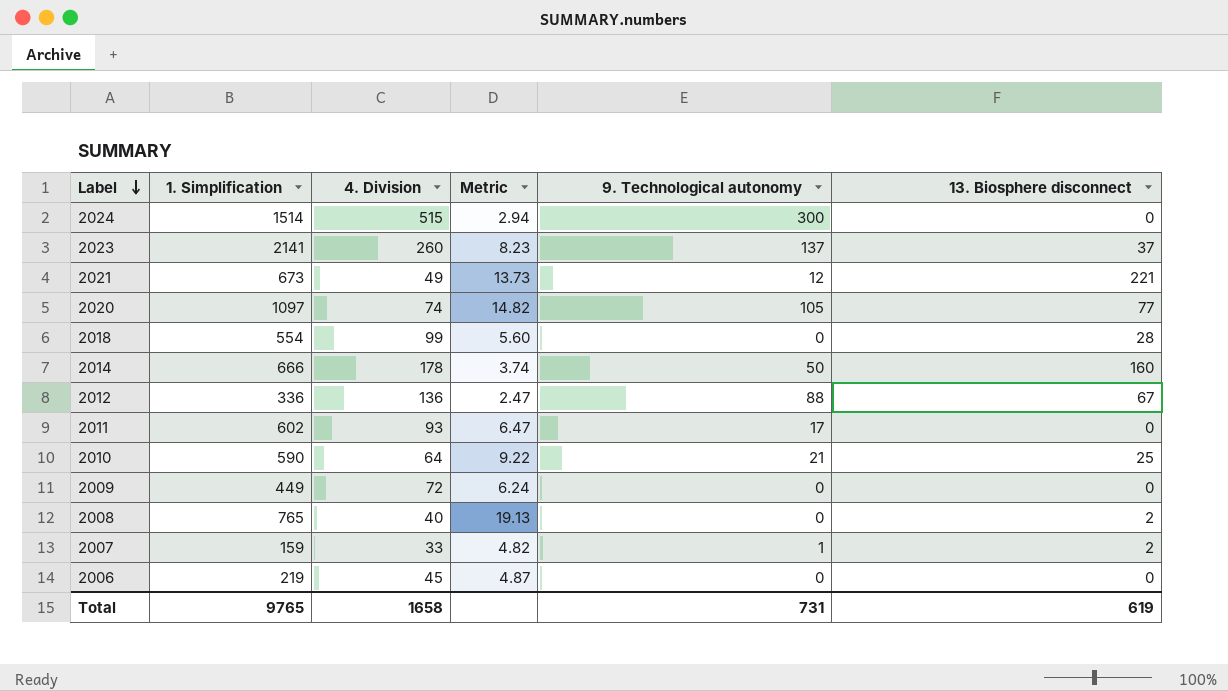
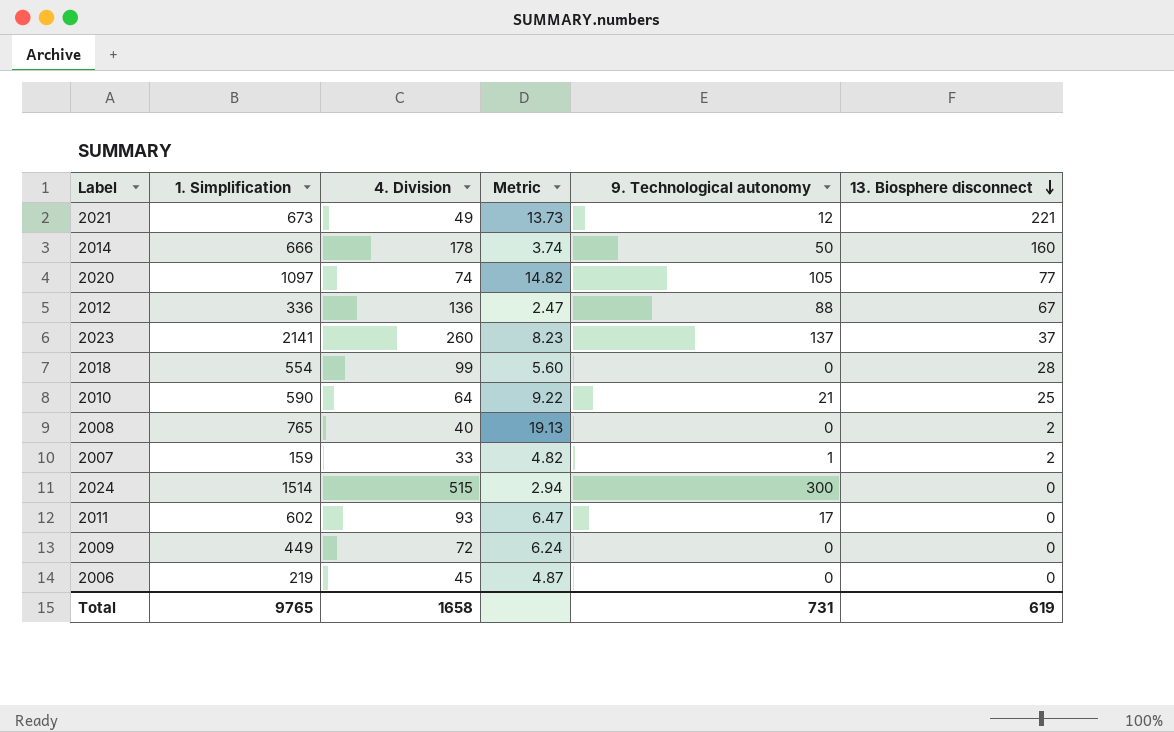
row order: Label descending -> 13. Biosphere disconnect descending

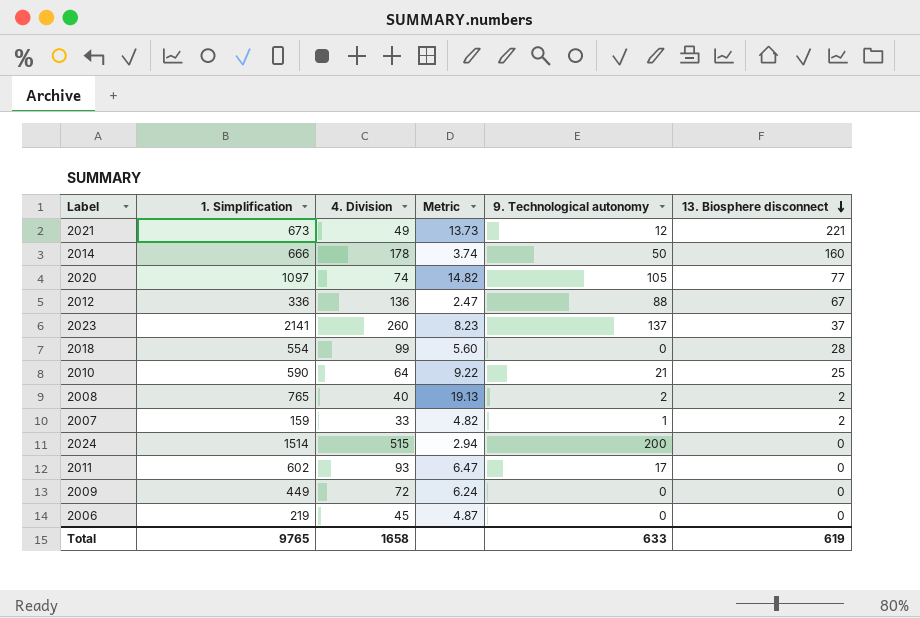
2008 | 9. Technological autonomy: 0 -> 2
2024 | 9. Technological autonomy: 300 -> 200
Total | 9. Technological autonomy: 731 -> 633

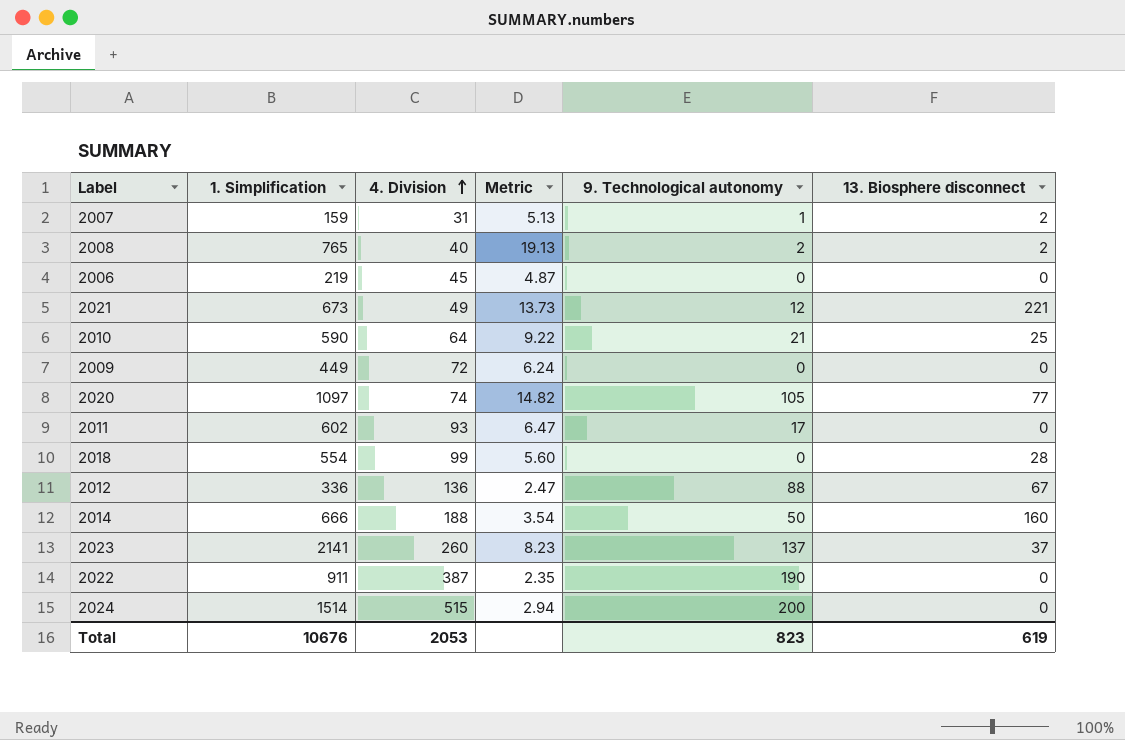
row order: 13. Biosphere disconnect descending -> 4. Division ascending
2007 | 4. Division: 33 -> 31
2007 | Metric: 4.82 -> 5.13
2014 | 4. Division: 178 -> 188
2014 | Metric: 3.74 -> 3.54
row 2022: none -> 911 | 387 | 2.35 | 190 | 0
Total | 1. Simplification: 9765 -> 10676
Total | 4. Division: 1658 -> 2053
Total | 9. Technological autonomy: 633 -> 823

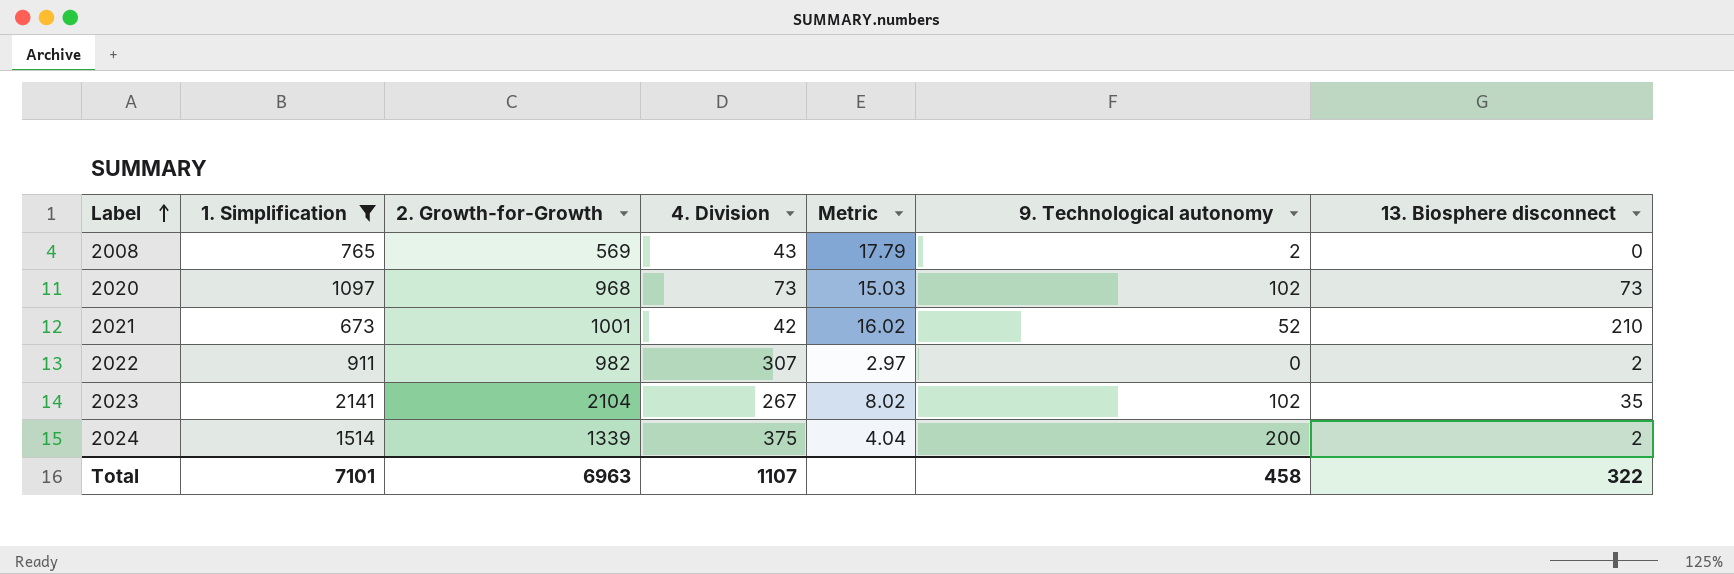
filter: none -> 1. Simplification >= 673
row order: 4. Division ascending -> Label ascending
column 2. Growth-for-Growth | position: none -> 3
2008 | 4. Division: 40 -> 43
2008 | Metric: 19.13 -> 17.79
2008 | 13. Biosphere disconnect: 2 -> 0
2020 | 4. Division: 74 -> 73
2020 | Metric: 14.82 -> 15.03
2020 | 9. Technological autonomy: 105 -> 102
2020 | 13. Biosphere disconnect: 77 -> 73
2021 | 4. Division: 49 -> 42
2021 | Metric: 13.73 -> 16.02
2021 | 9. Technological autonomy: 12 -> 52
2021 | 13. Biosphere disconnect: 221 -> 210
2022 | 4. Division: 387 -> 307
2022 | Metric: 2.35 -> 2.97
2022 | 9. Technological autonomy: 190 -> 0
2022 | 13. Biosphere disconnect: 0 -> 2
2023 | 4. Division: 260 -> 267
2023 | Metric: 8.23 -> 8.02
2023 | 9. Technological autonomy: 137 -> 102
2023 | 13. Biosphere disconnect: 37 -> 35
2024 | 4. Division: 515 -> 375
2024 | Metric: 2.94 -> 4.04
2024 | 13. Biosphere disconnect: 0 -> 2
Total | 1. Simplification: 10676 -> 7101
Total | 4. Division: 2053 -> 1107
Total | 9. Technological autonomy: 823 -> 458
Total | 13. Biosphere disconnect: 619 -> 322

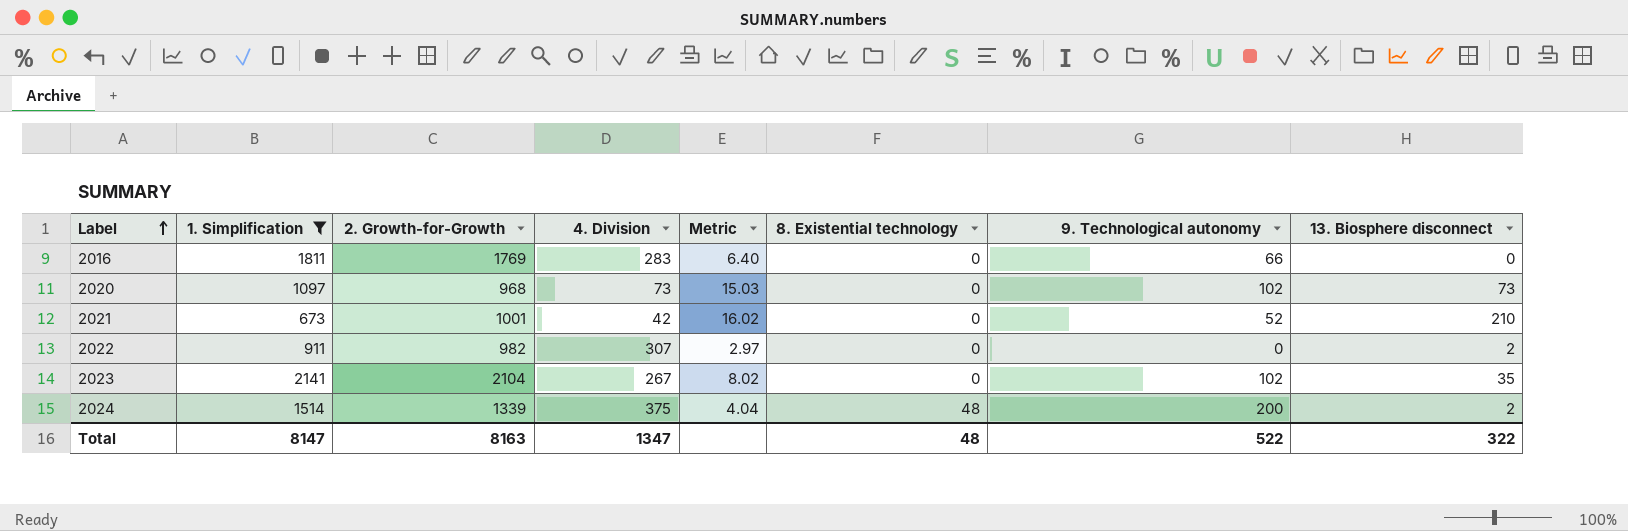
column 8. Existential technology | position: none -> 6
row 2008: 765 | 569 | 43 | 17.79 | 2 | 0 -> none
row 2016: none -> 1811 | 1769 | 283 | 6.40 | 0 | 66 | 0
Total | 1. Simplification: 7101 -> 8147
Total | 2. Growth-for-Growth: 6963 -> 8163
Total | 4. Division: 1107 -> 1347
Total | 9. Technological autonomy: 458 -> 522

